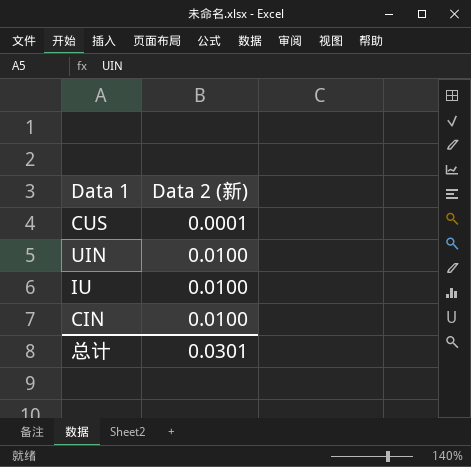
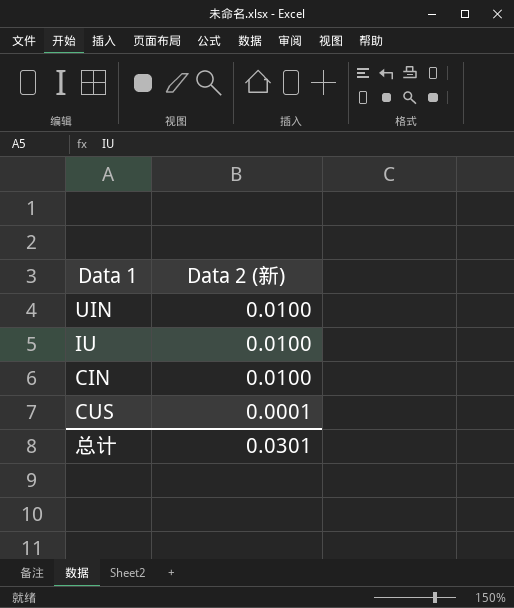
row order: Data 2 (新) ascending -> Data 2 (新) descending

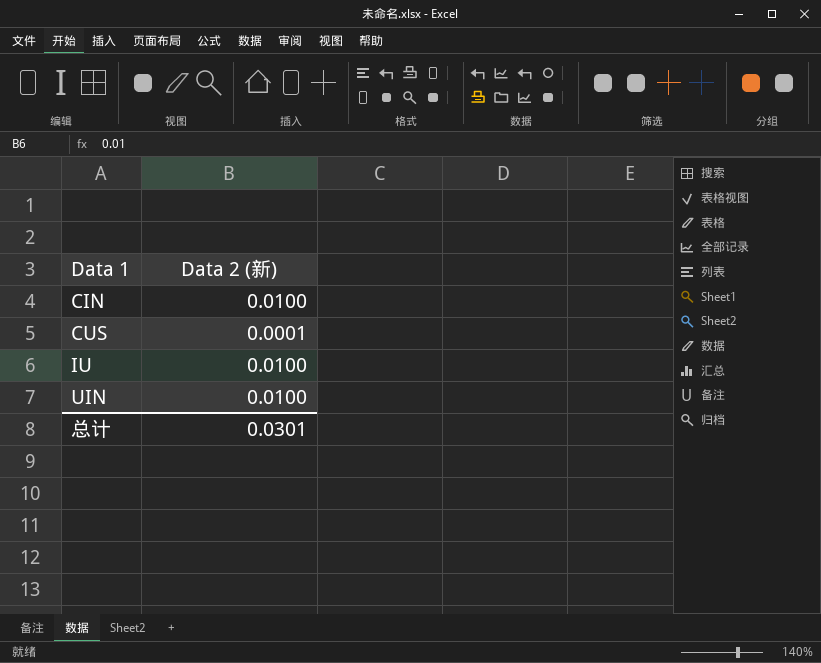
row order: Data 2 (新) descending -> Data 1 ascending

